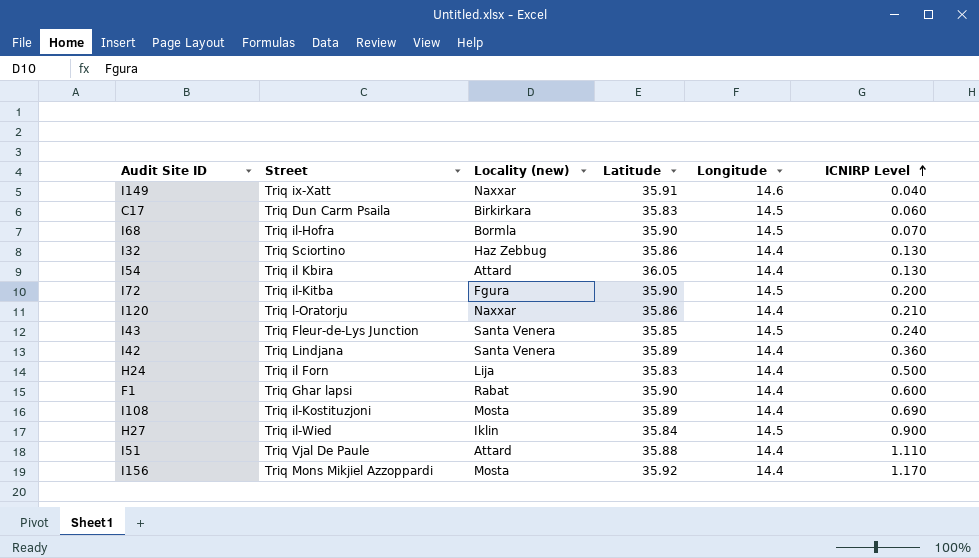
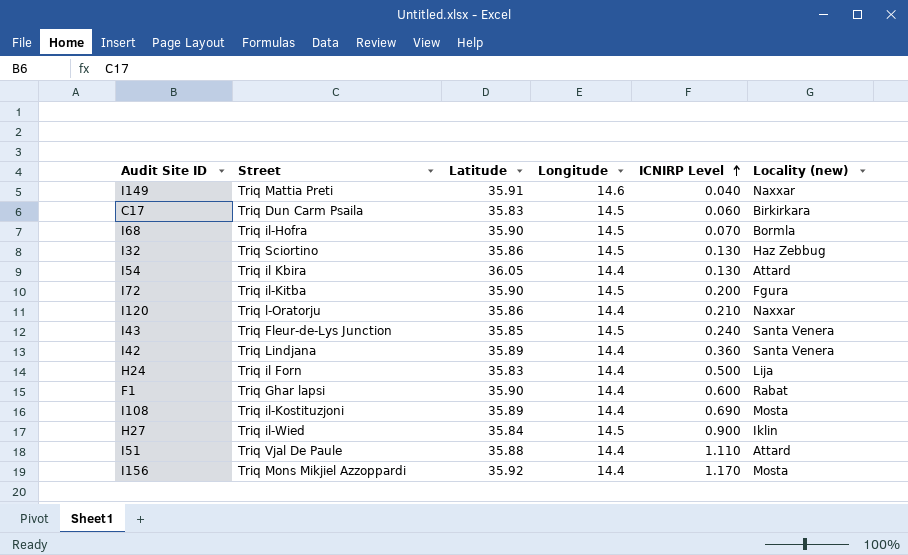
column Locality (new) | position: 3 -> 6
I149 | Street: Triq ix-Xatt -> Triq Mattia Preti
I32 | Longitude: 14.4 -> 14.5

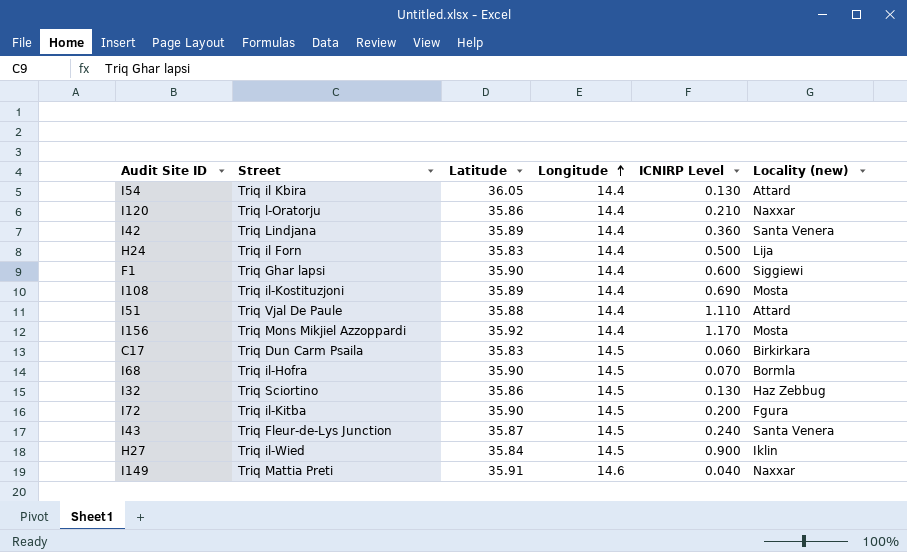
row order: ICNIRP Level ascending -> Longitude ascending
F1 | Locality (new): Rabat -> Siggiewi
I43 | Latitude: 35.85 -> 35.87

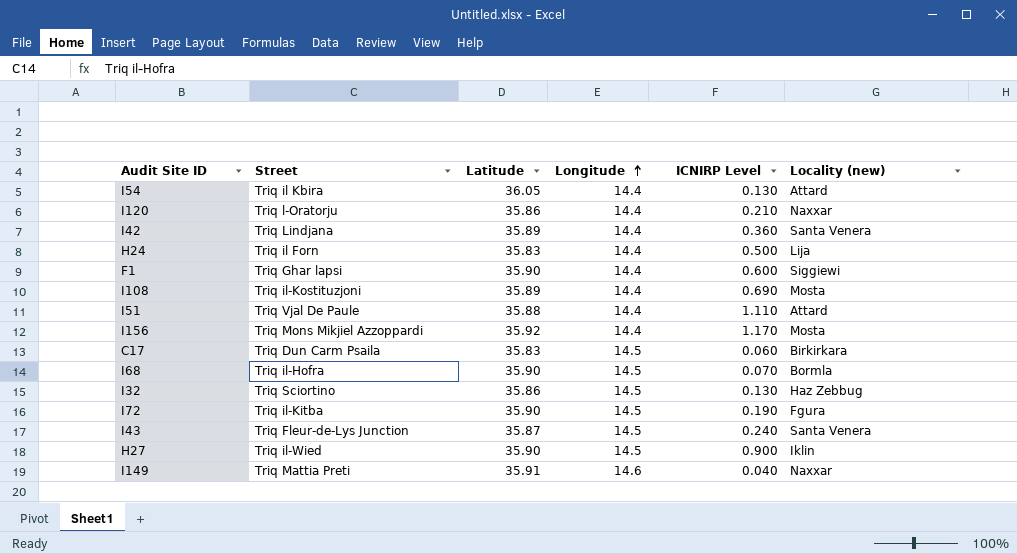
I72 | ICNIRP Level: 0.200 -> 0.190
H27 | Latitude: 35.84 -> 35.90

